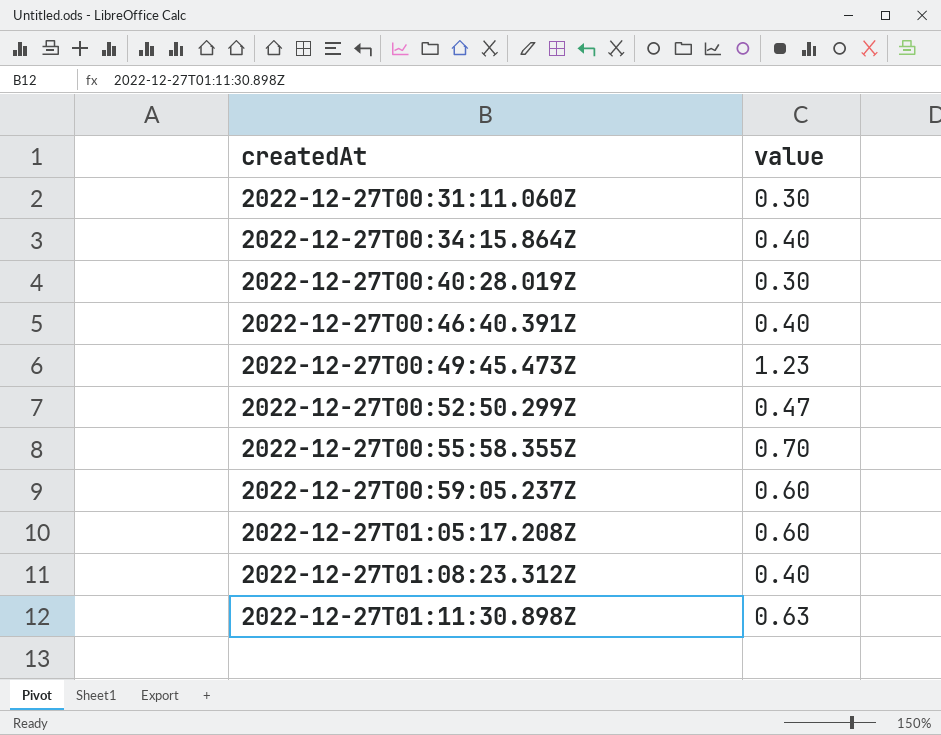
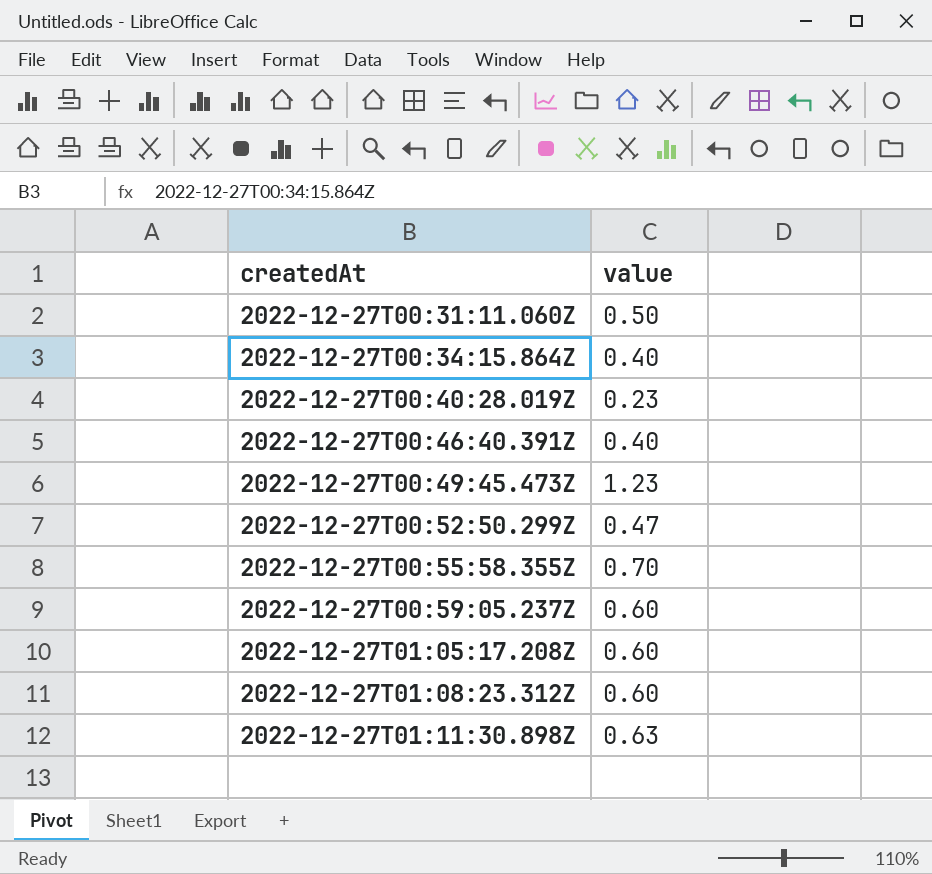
2022-12-27T00:31:11.060Z | value: 0.30 -> 0.50
2022-12-27T00:40:28.019Z | value: 0.30 -> 0.23
2022-12-27T01:08:23.312Z | value: 0.40 -> 0.60

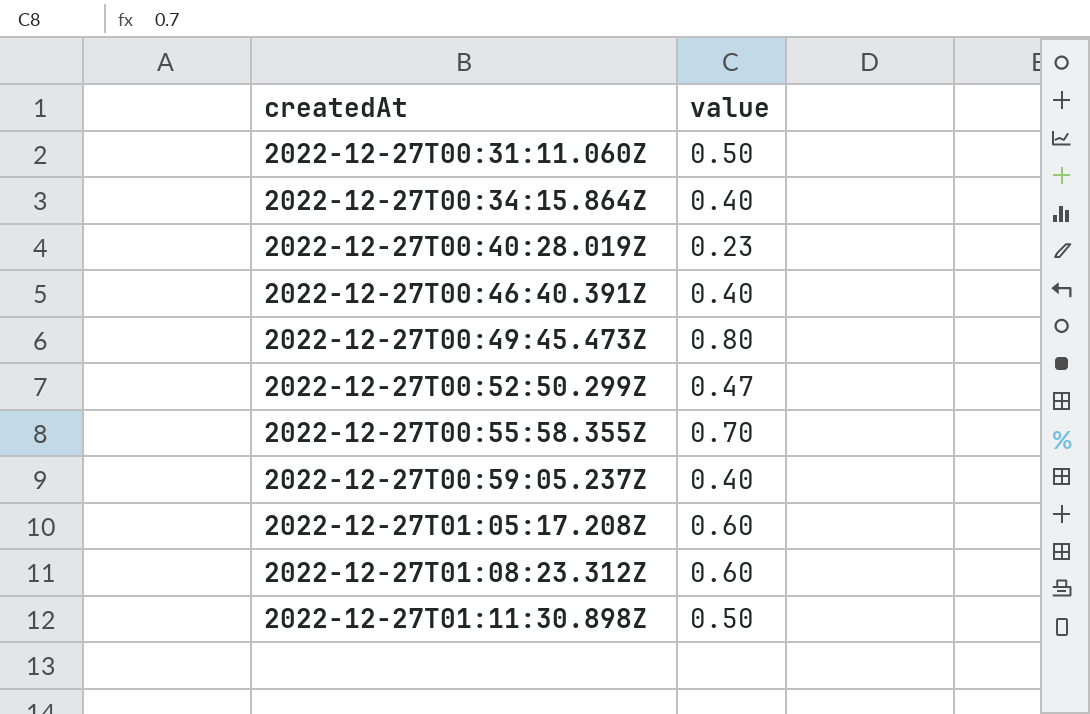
2022-12-27T00:49:45.473Z | value: 1.23 -> 0.80
2022-12-27T00:59:05.237Z | value: 0.60 -> 0.40
2022-12-27T01:11:30.898Z | value: 0.63 -> 0.50

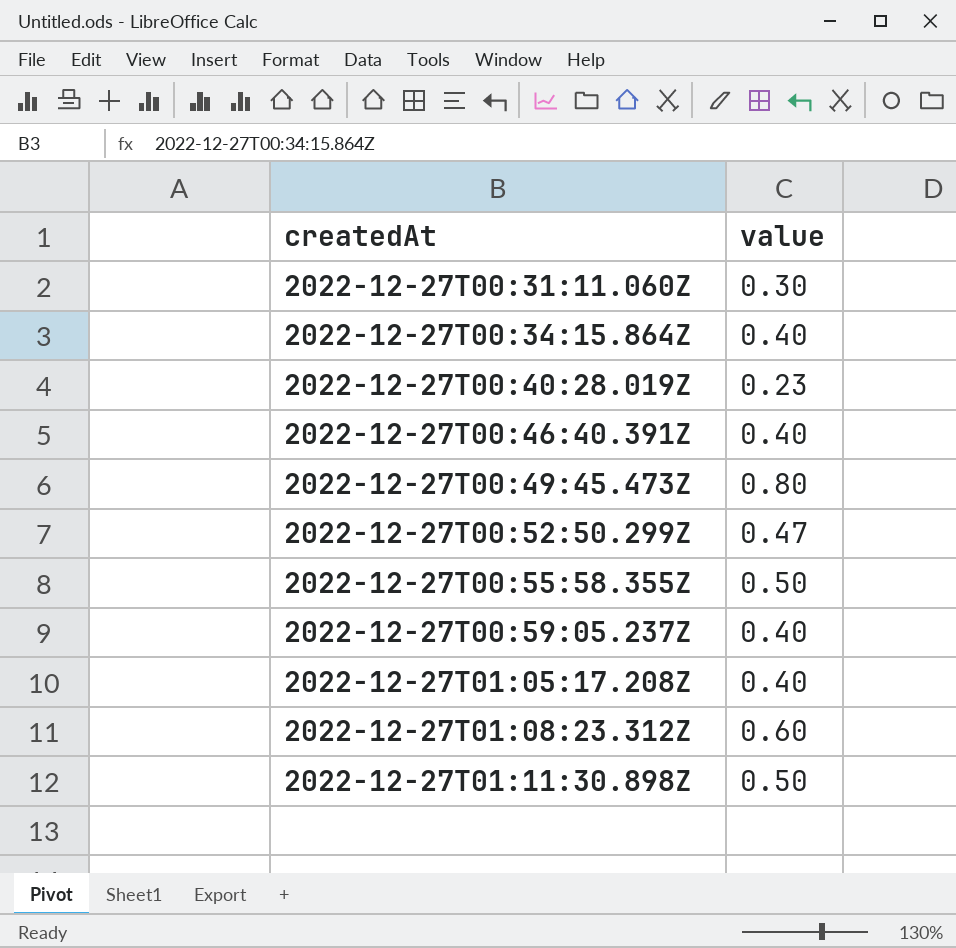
2022-12-27T00:31:11.060Z | value: 0.50 -> 0.30
2022-12-27T00:55:58.355Z | value: 0.70 -> 0.50
2022-12-27T01:05:17.208Z | value: 0.60 -> 0.40

